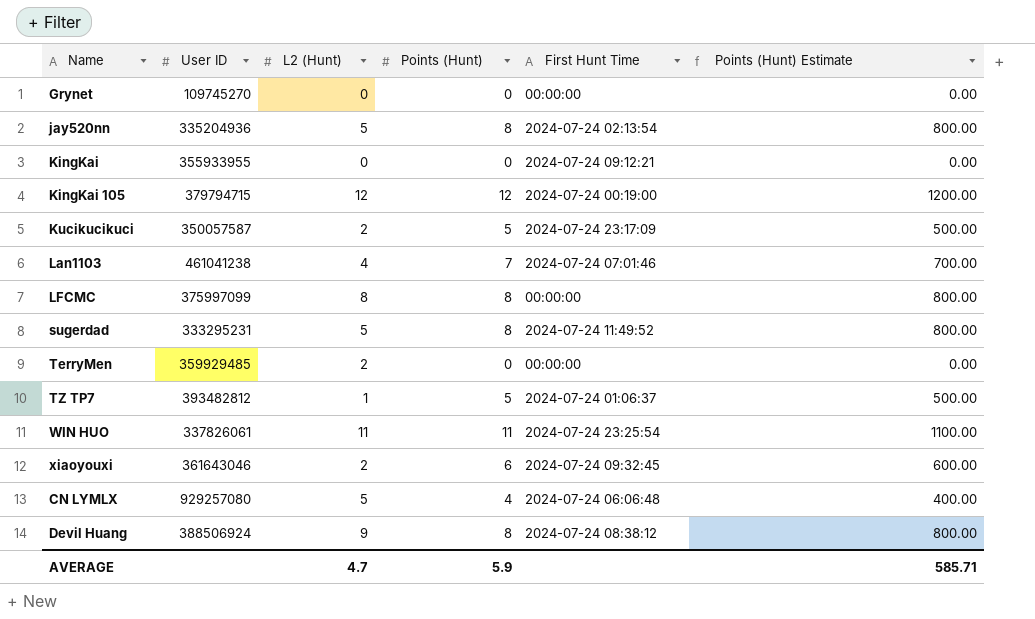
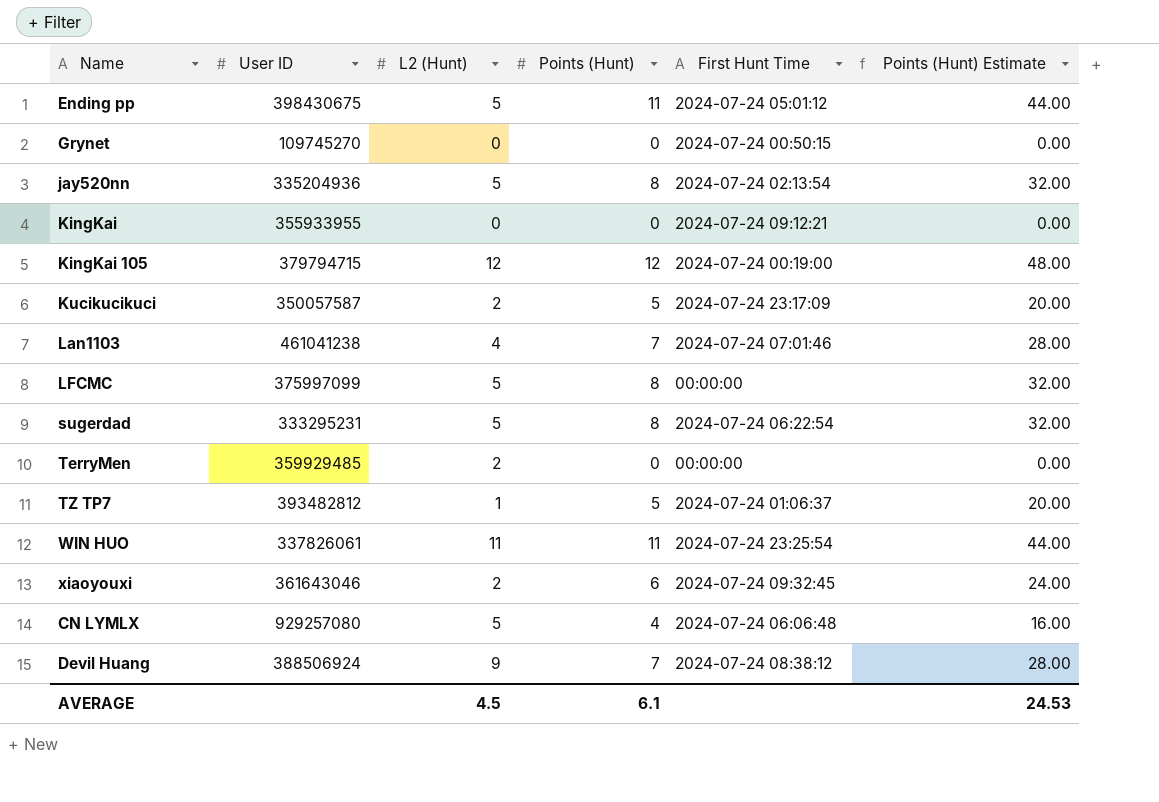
column Points (Hunt) Estimate | formula: [Points (Hunt)] * 100 -> [Points (Hunt)] * 4
row Ending pp: none -> 398430675 | 5 | 11 | 2024-07-24 05:01:12 | 44.00
Grynet | First Hunt Time: 00:00:00 -> 2024-07-24 00:50:15
LFCMC | L2 (Hunt): 8 -> 5
sugerdad | First Hunt Time: 2024-07-24 11:49:52 -> 2024-07-24 06:22:54
Devil Huang | Points (Hunt): 8 -> 7
AVERAGE | L2 (Hunt): 4.7 -> 4.5
AVERAGE | Points (Hunt): 5.9 -> 6.1
AVERAGE | Points (Hunt) Estimate: 585.71 -> 24.53

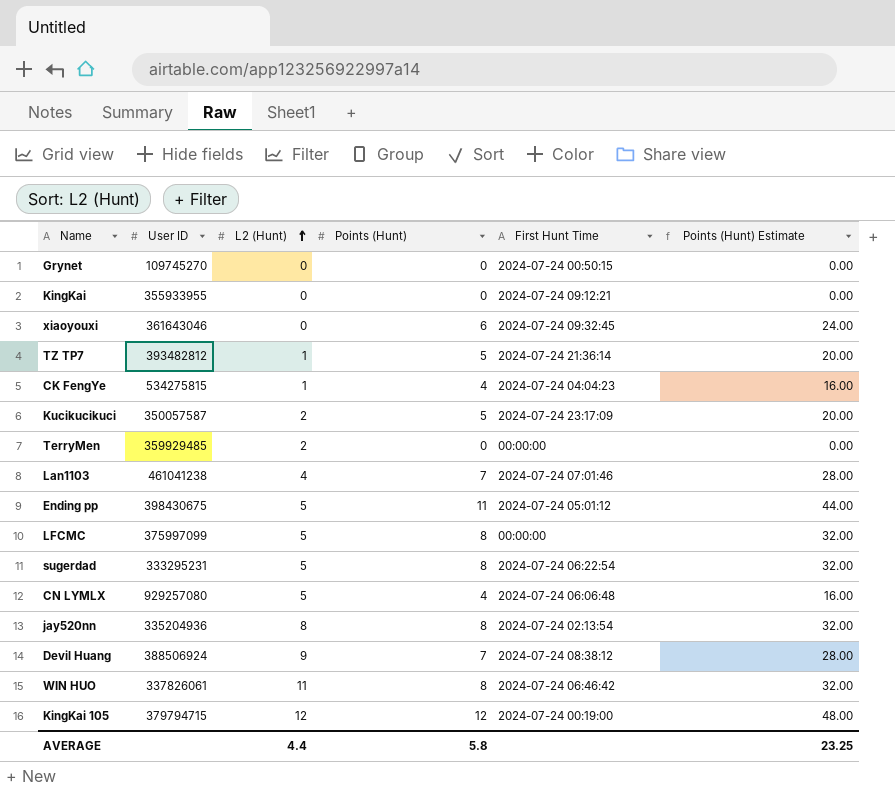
row order: none -> L2 (Hunt) ascending
xiaoyouxi | L2 (Hunt): 2 -> 0
TZ TP7 | First Hunt Time: 2024-07-24 01:06:37 -> 2024-07-24 21:36:14
row CK FengYe: none -> 534275815 | 1 | 4 | 2024-07-24 04:04:23 | 16.00
jay520nn | L2 (Hunt): 5 -> 8
WIN HUO | Points (Hunt): 11 -> 8
WIN HUO | First Hunt Time: 2024-07-24 23:25:54 -> 2024-07-24 06:46:42
WIN HUO | Points (Hunt) Estimate: 44.00 -> 32.00
AVERAGE | L2 (Hunt): 4.5 -> 4.4
AVERAGE | Points (Hunt): 6.1 -> 5.8
AVERAGE | Points (Hunt) Estimate: 24.53 -> 23.25

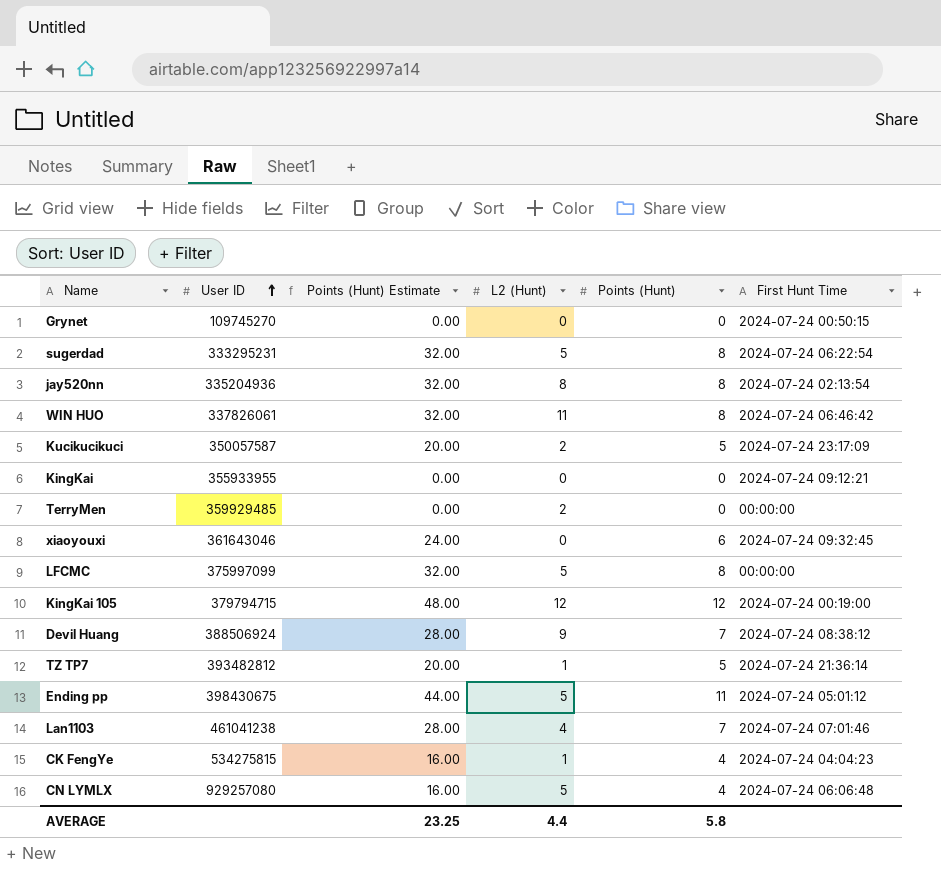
row order: L2 (Hunt) ascending -> User ID ascending
column Points (Hunt) Estimate | position: 6 -> 3

